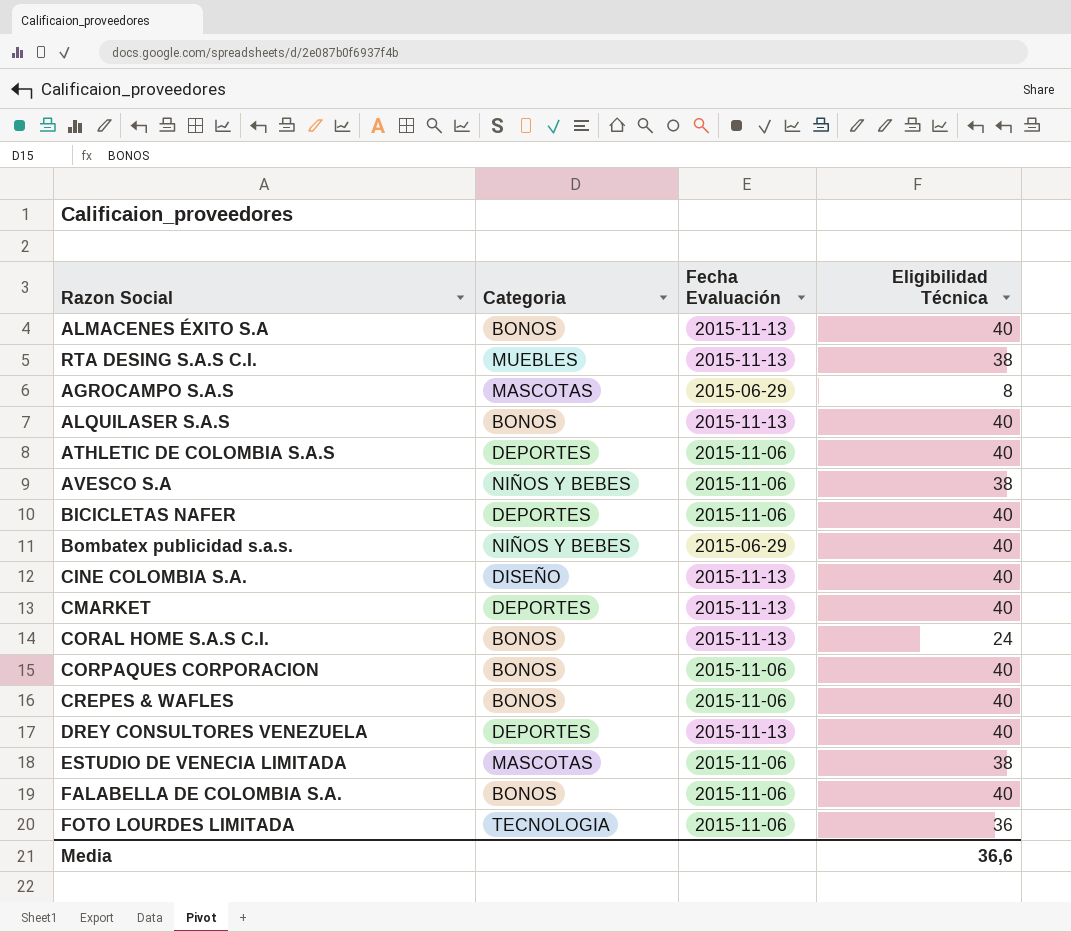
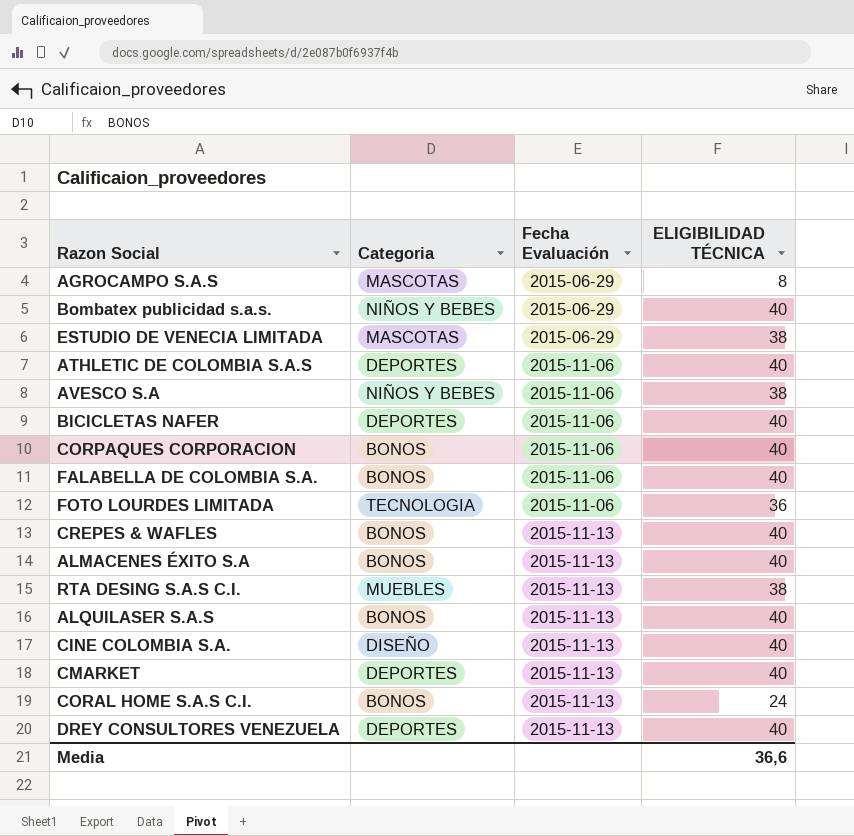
row order: none -> Fecha Evaluación ascending
column name: Eligibilidad Técnica -> ELIGIBILIDAD TÉCNICA
ESTUDIO DE VENECIA LIMITADA | Fecha Evaluación: 2015-11-06 -> 2015-06-29
CREPES & WAFLES | Fecha Evaluación: 2015-11-06 -> 2015-11-13

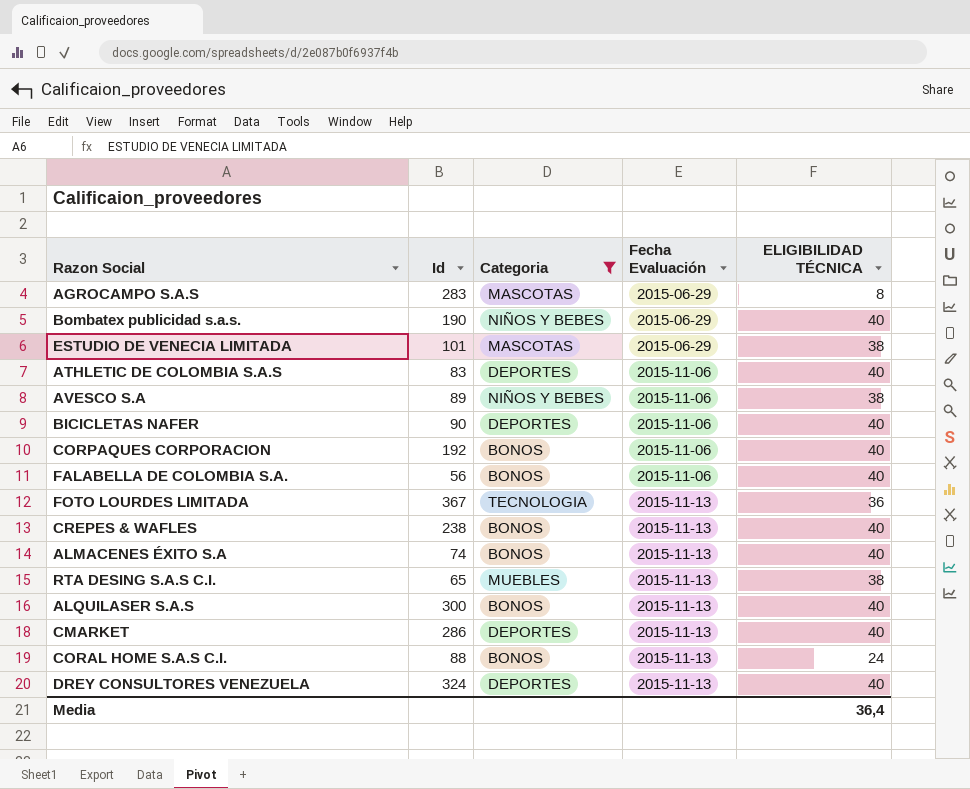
filter: none -> Categoria != DISEÑO
column Id | position: none -> 2
FOTO LOURDES LIMITADA | Fecha Evaluación: 2015-11-06 -> 2015-11-13
Media | ELIGIBILIDAD TÉCNICA: 36,6 -> 36,4

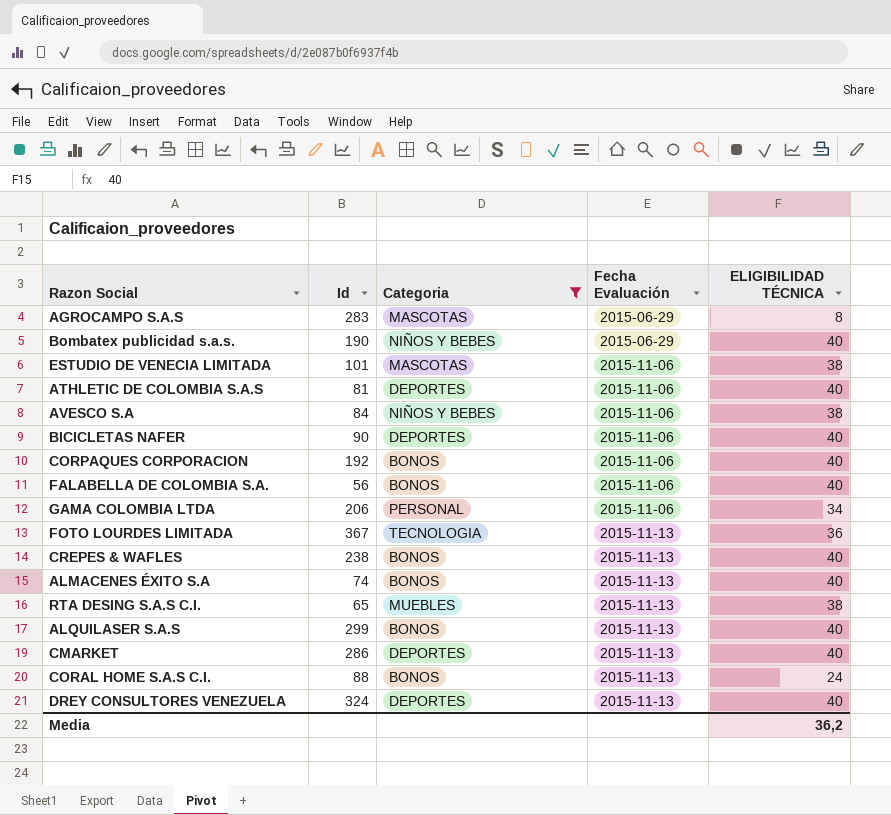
ESTUDIO DE VENECIA LIMITADA | Fecha Evaluación: 2015-06-29 -> 2015-11-06
ATHLETIC DE COLOMBIA S.A.S | Id: 83 -> 81
AVESCO S.A | Id: 89 -> 84
row GAMA COLOMBIA LTDA: none -> 206 | PERSONAL | 2015-11-06 | 34
ALQUILASER S.A.S | Id: 300 -> 299
Media | ELIGIBILIDAD TÉCNICA: 36,4 -> 36,2

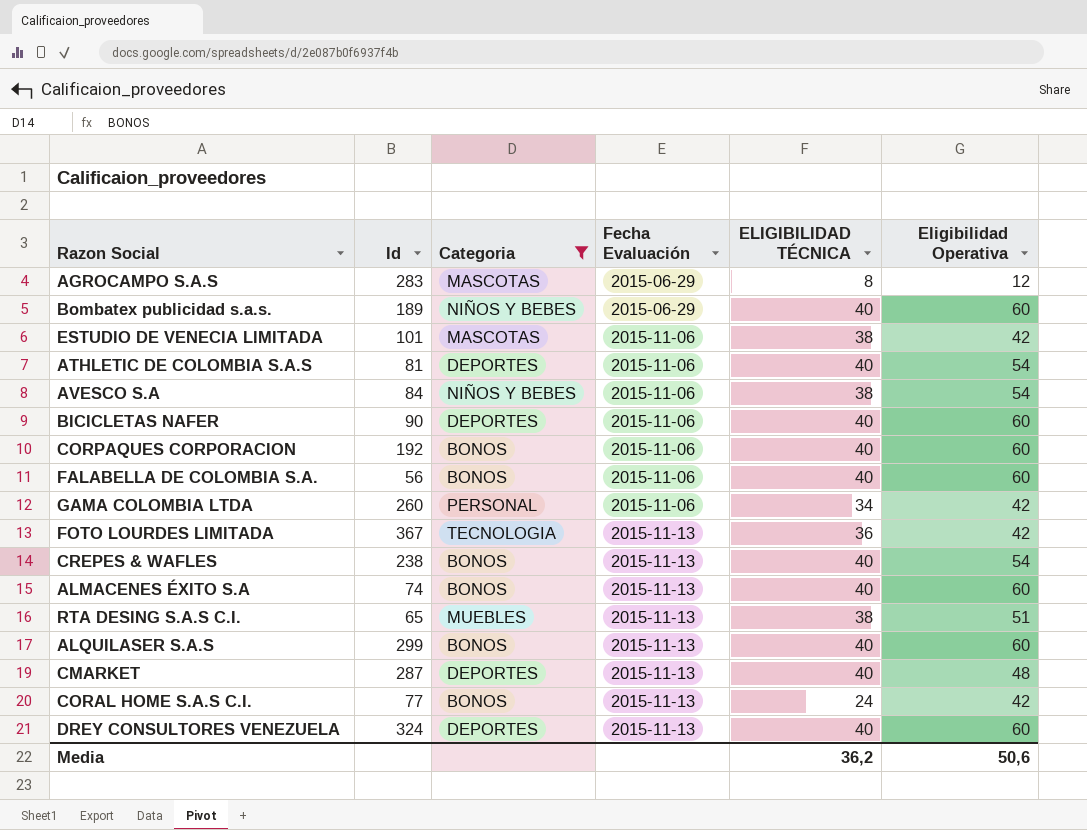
column Eligibilidad Operativa | position: none -> 6
Bombatex publicidad s.a.s. | Id: 190 -> 189
GAMA COLOMBIA LTDA | Id: 206 -> 260
CMARKET | Id: 286 -> 287
CORAL HOME S.A.S C.I. | Id: 88 -> 77

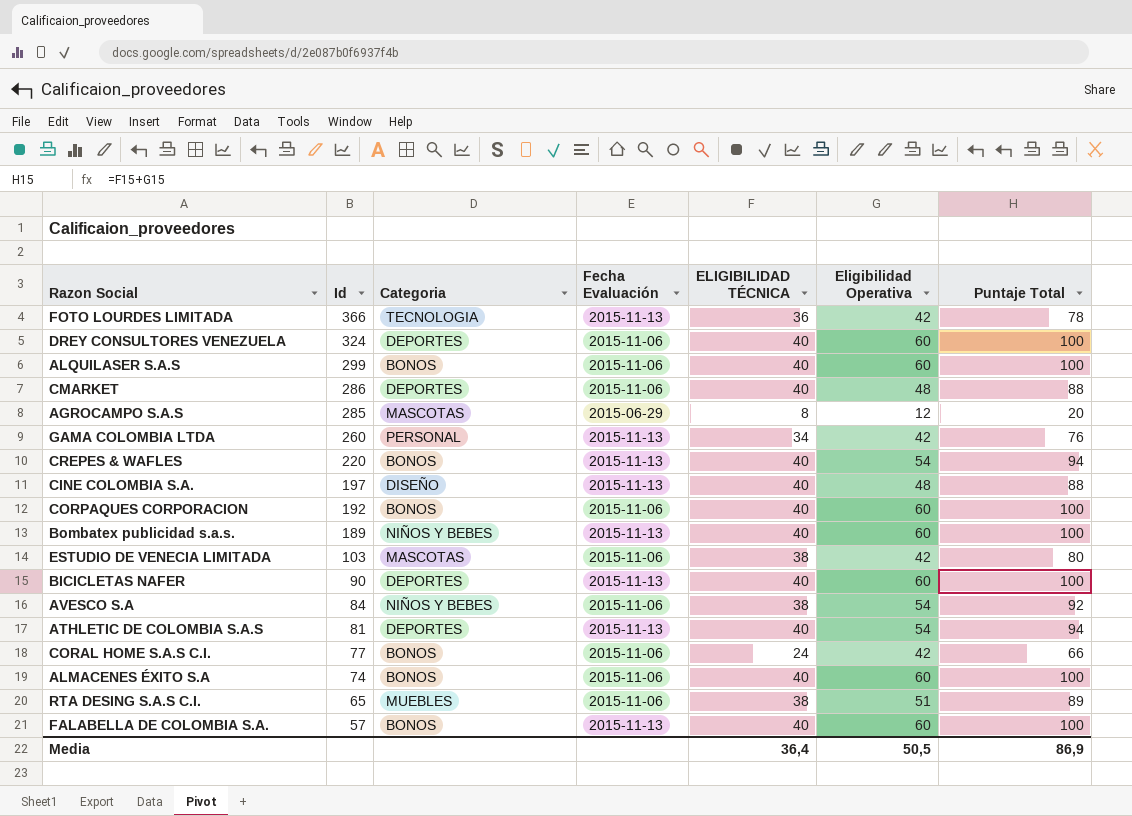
filter: Categoria != DISEÑO -> none
row order: Fecha Evaluación ascending -> Id descending
column Puntaje Total | formula: none -> [ELIGIBILIDAD TÉCNICA] + [Eligibilidad Operativa]
FOTO LOURDES LIMITADA | Id: 367 -> 366
DREY CONSULTORES VENEZUELA | Fecha Evaluación: 2015-11-13 -> 2015-11-06
ALQUILASER S.A.S | Fecha Evaluación: 2015-11-13 -> 2015-11-06
CMARKET | Id: 287 -> 286
CMARKET | Fecha Evaluación: 2015-11-13 -> 2015-11-06
AGROCAMPO S.A.S | Id: 283 -> 285
GAMA COLOMBIA LTDA | Fecha Evaluación: 2015-11-06 -> 2015-11-13
CREPES & WAFLES | Id: 238 -> 220
Bombatex publicidad s.a.s. | Fecha Evaluación: 2015-06-29 -> 2015-11-13
ESTUDIO DE VENECIA LIMITADA | Id: 101 -> 103
BICICLETAS NAFER | Fecha Evaluación: 2015-11-06 -> 2015-11-13
ATHLETIC DE COLOMBIA S.A.S | Fecha Evaluación: 2015-11-06 -> 2015-11-13
CORAL HOME S.A.S C.I. | Fecha Evaluación: 2015-11-13 -> 2015-11-06
ALMACENES ÉXITO S.A | Fecha Evaluación: 2015-11-13 -> 2015-11-06
RTA DESING S.A.S C.I. | Fecha Evaluación: 2015-11-13 -> 2015-11-06
FALABELLA DE COLOMBIA S.A. | Id: 56 -> 57
FALABELLA DE COLOMBIA S.A. | Fecha Evaluación: 2015-11-06 -> 2015-11-13
Media | ELIGIBILIDAD TÉCNICA: 36,2 -> 36,4
Media | Eligibilidad Operativa: 50,6 -> 50,5

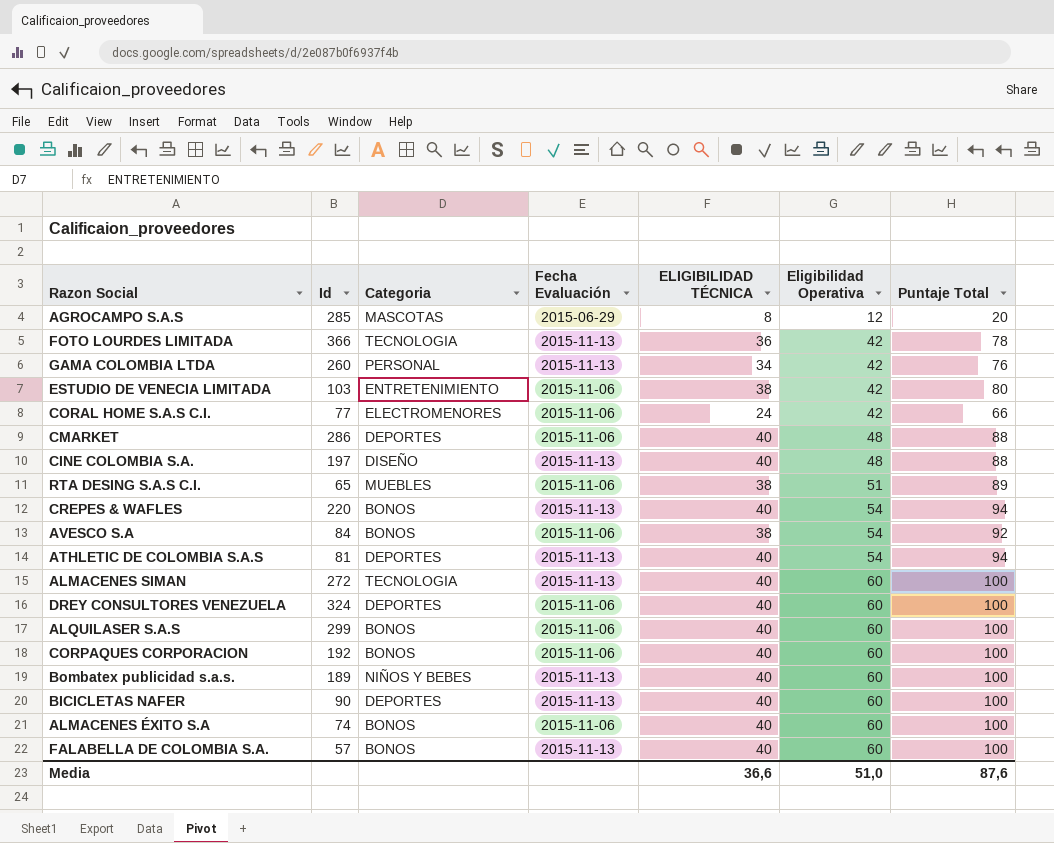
row order: Id descending -> Eligibilidad Operativa ascending
ESTUDIO DE VENECIA LIMITADA | Categoria: MASCOTAS -> ENTRETENIMIENTO
CORAL HOME S.A.S C.I. | Categoria: BONOS -> ELECTROMENORES
AVESCO S.A | Categoria: NIÑOS Y BEBES -> BONOS
row ALMACENES SIMAN: none -> 272 | TECNOLOGIA | 2015-11-13 | 40 | 60 | 100
Media | ELIGIBILIDAD TÉCNICA: 36,4 -> 36,6
Media | Eligibilidad Operativa: 50,5 -> 51,0
Media | Puntaje Total: 86,9 -> 87,6

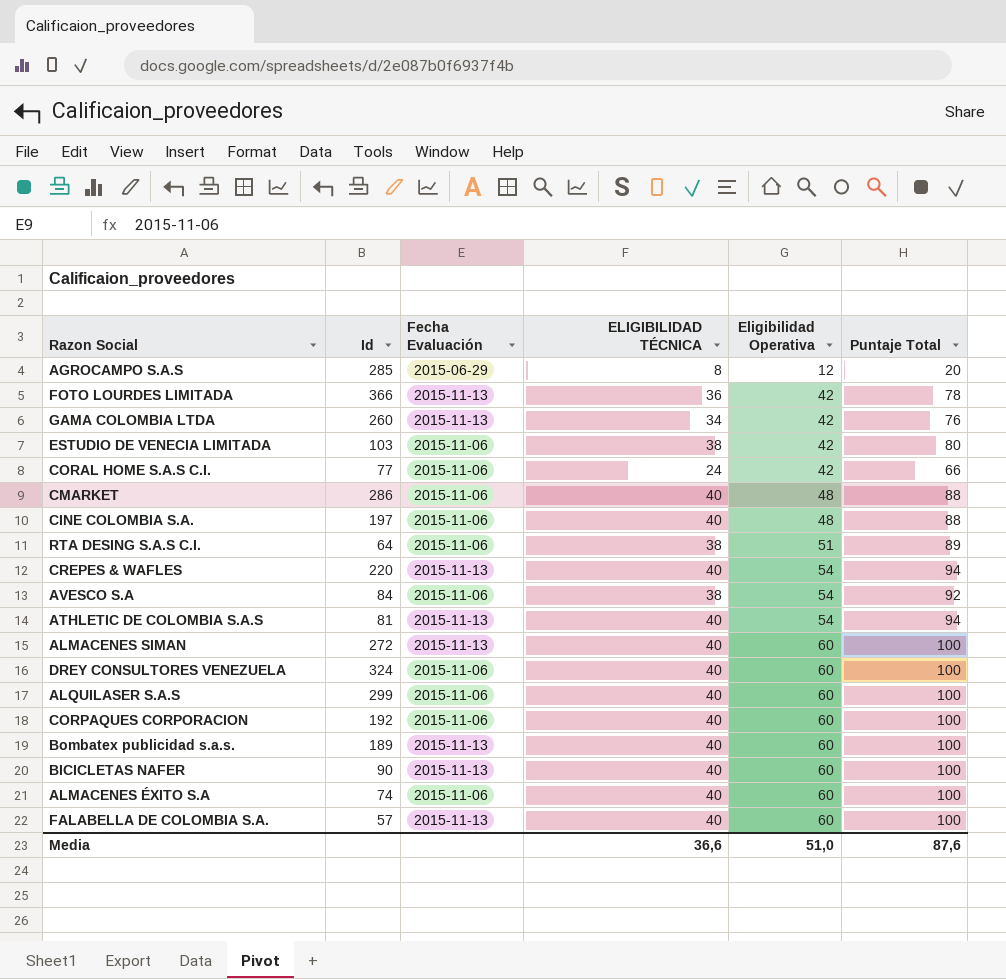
column Categoria | position: 3 -> none
CINE COLOMBIA S.A. | Fecha Evaluación: 2015-11-13 -> 2015-11-06
RTA DESING S.A.S C.I. | Id: 65 -> 64

